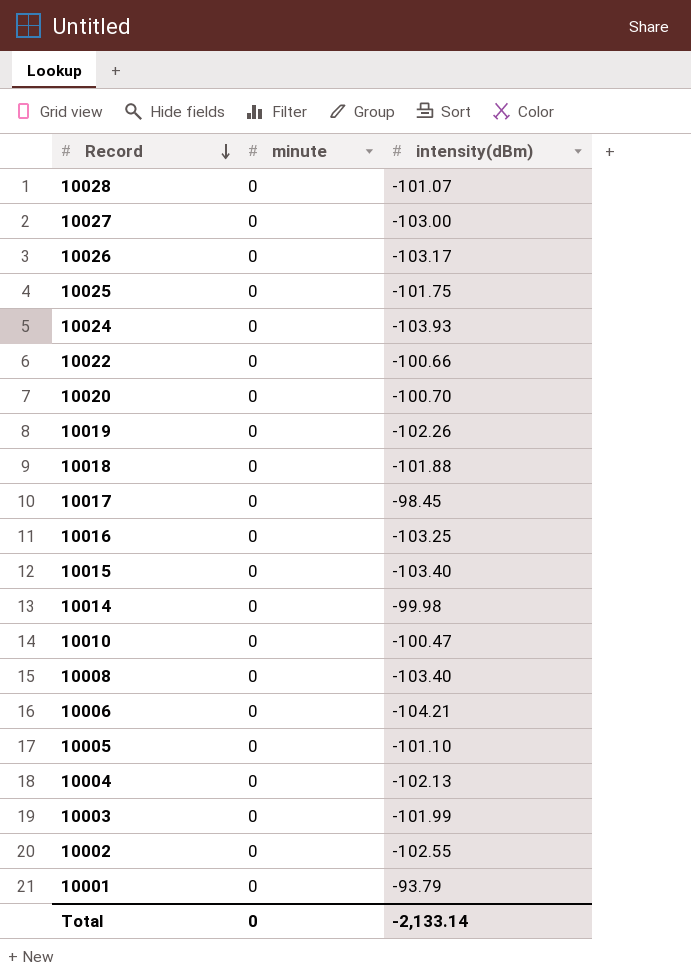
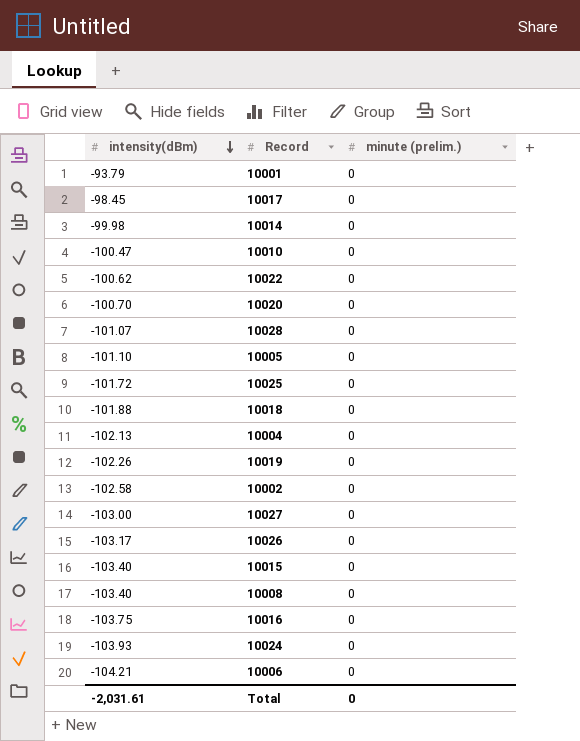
row order: Record descending -> intensity(dBm) descending
column intensity(dBm) | position: 3 -> 1
column name: minute -> minute (prelim.)
row 10003: 0 | -101.99 -> none
10022 | intensity(dBm): -100.66 -> -100.62
10025 | intensity(dBm): -101.75 -> -101.72
10002 | intensity(dBm): -102.55 -> -102.58
10016 | intensity(dBm): -103.25 -> -103.75
Total | intensity(dBm): -2,133.14 -> -2,031.61

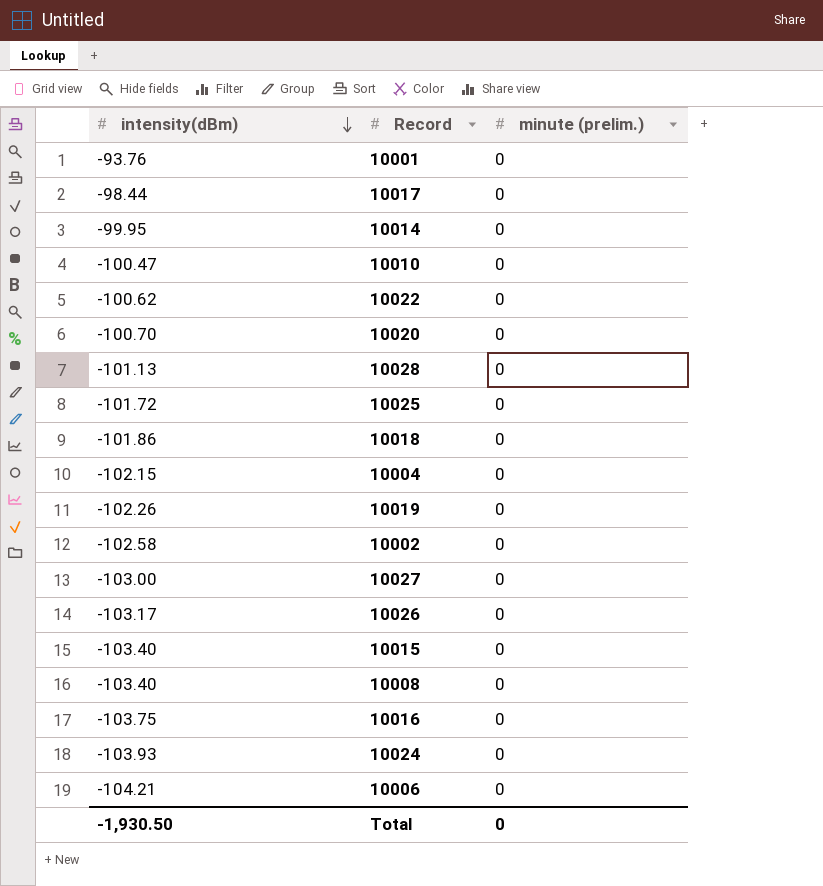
row 10005: -101.10 | 0 -> none
10001 | intensity(dBm): -93.79 -> -93.76
10017 | intensity(dBm): -98.45 -> -98.44
10014 | intensity(dBm): -99.98 -> -99.95
10028 | intensity(dBm): -101.07 -> -101.13
10018 | intensity(dBm): -101.88 -> -101.86
10004 | intensity(dBm): -102.13 -> -102.15
Total | intensity(dBm): -2,031.61 -> -1,930.50

